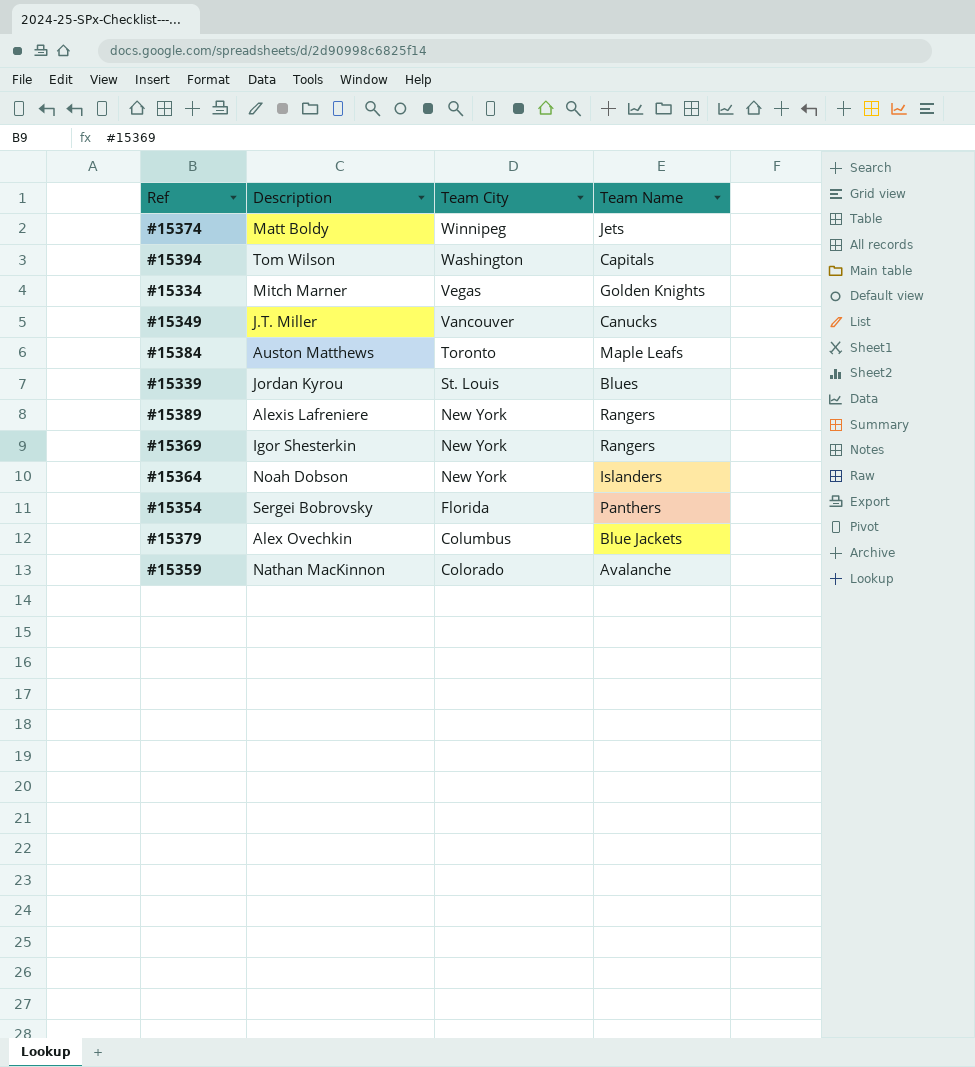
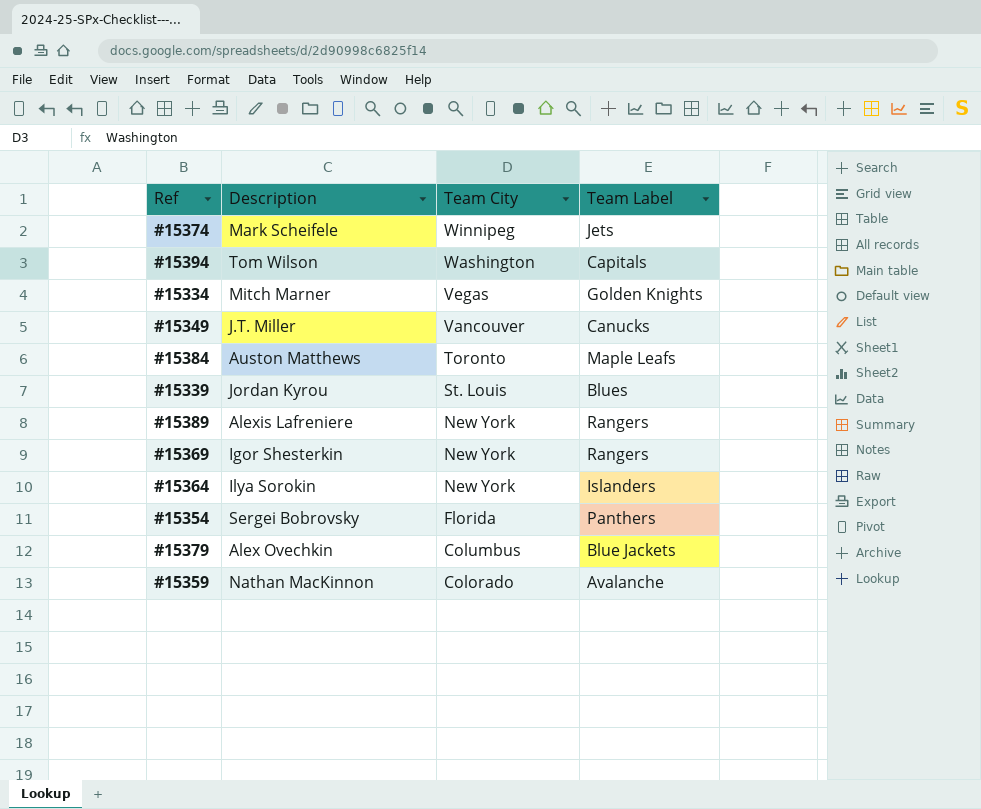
column name: Team Name -> Team Label
#15374 | Description: Matt Boldy -> Mark Scheifele
#15364 | Description: Noah Dobson -> Ilya Sorokin

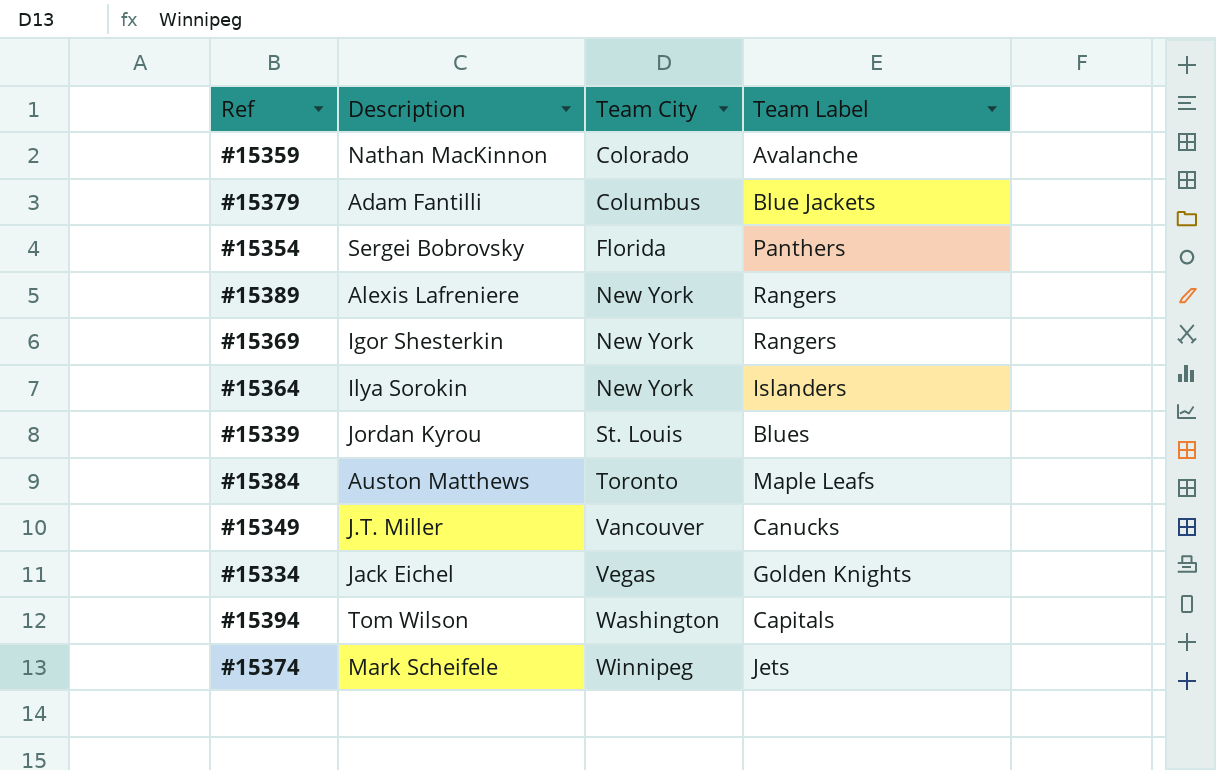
row order: Team City descending -> Team City ascending
#15379 | Description: Alex Ovechkin -> Adam Fantilli
#15334 | Description: Mitch Marner -> Jack Eichel

